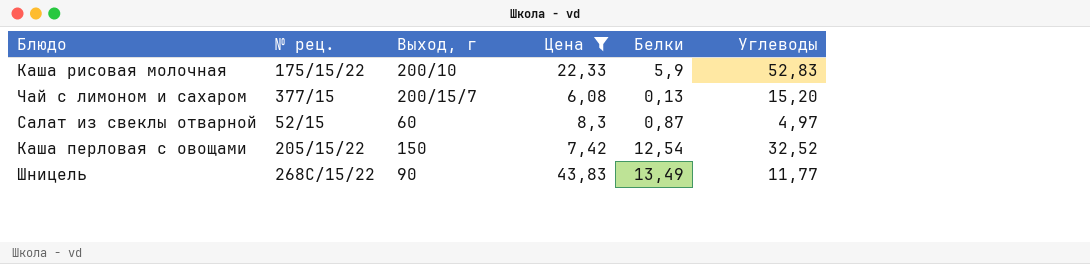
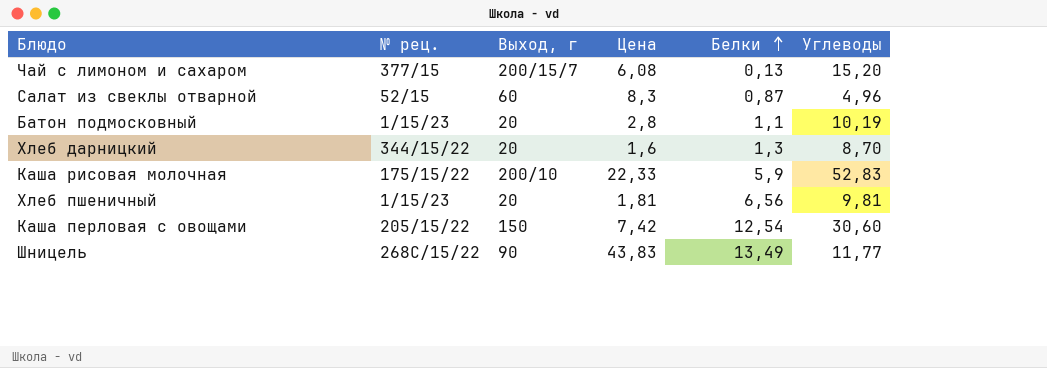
filter: Цена >= 6,08 -> none
row order: none -> Белки ascending
Салат из свеклы отварной | Углеводы: 4,97 -> 4,96
Каша перловая с овощами | Углеводы: 32,52 -> 30,60

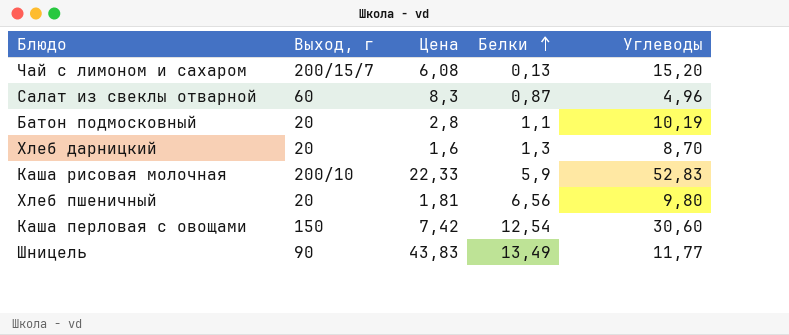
column № рец. | position: 2 -> none
Хлеб пшеничный | Углеводы: 9,81 -> 9,80

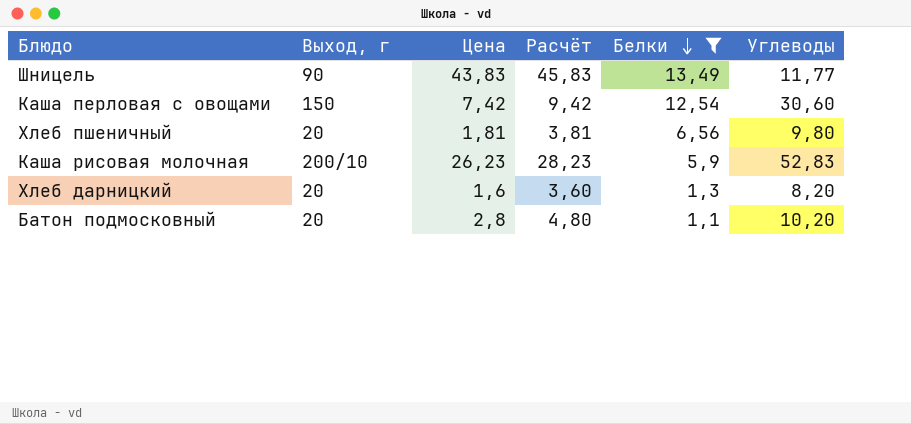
filter: none -> Белки >= 1,1
row order: Белки ascending -> Белки descending
column Расчёт | formula: none -> [Цена] + 2
Каша рисовая молочная | Цена: 22,33 -> 26,23
Хлеб дарницкий | Углеводы: 8,70 -> 8,20
Батон подмосковный | Углеводы: 10,19 -> 10,20

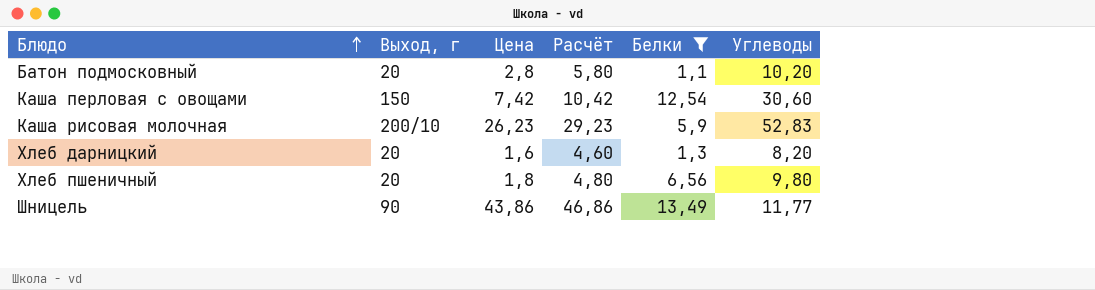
row order: Белки descending -> Блюдо ascending
column Расчёт | formula: [Цена] + 2 -> [Цена] + 3
Хлеб пшеничный | Цена: 1,81 -> 1,8
Шницель | Цена: 43,83 -> 43,86

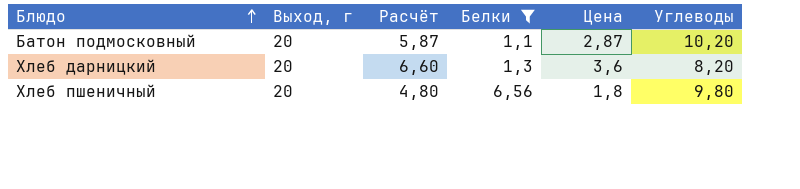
column Цена | position: 3 -> 5
row Каша перловая с овощами: 150 | 7,42 | 10,42 | 12,54 | 30,60 -> none
row Каша рисовая молочная: 200/10 | 26,23 | 29,23 | 5,9 | 52,83 -> none
row Шницель: 90 | 43,86 | 46,86 | 13,49 | 11,77 -> none
Батон подмосковный | Расчёт: 5,80 -> 5,87
Батон подмосковный | Цена: 2,8 -> 2,87
Хлеб дарницкий | Расчёт: 4,60 -> 6,60
Хлеб дарницкий | Цена: 1,6 -> 3,6

